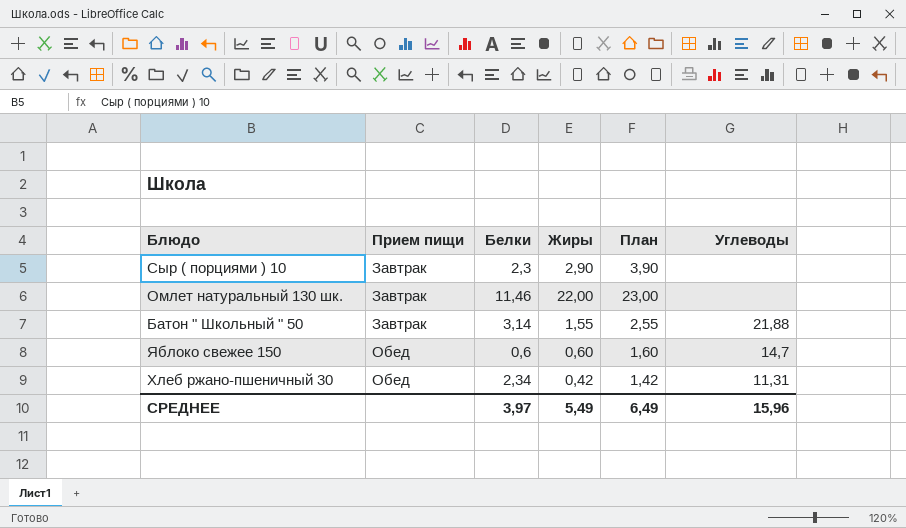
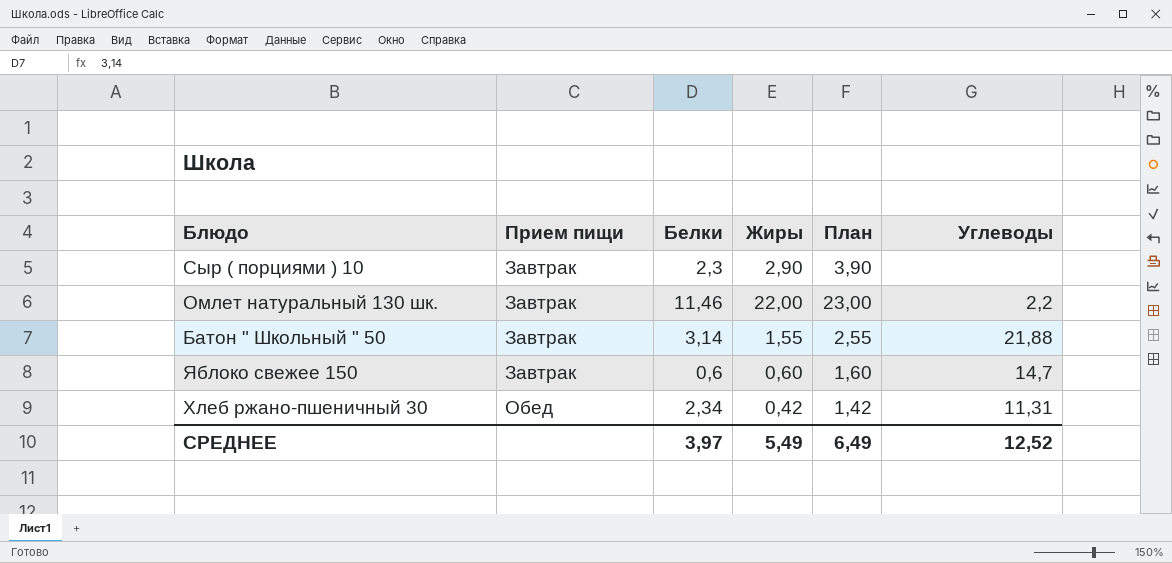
Омлет натуральный 130 шк. | Углеводы: none -> 2,2
Яблоко свежее 150 | Прием пищи: Обед -> Завтрак
СРЕДНЕЕ | Углеводы: 15,96 -> 12,52

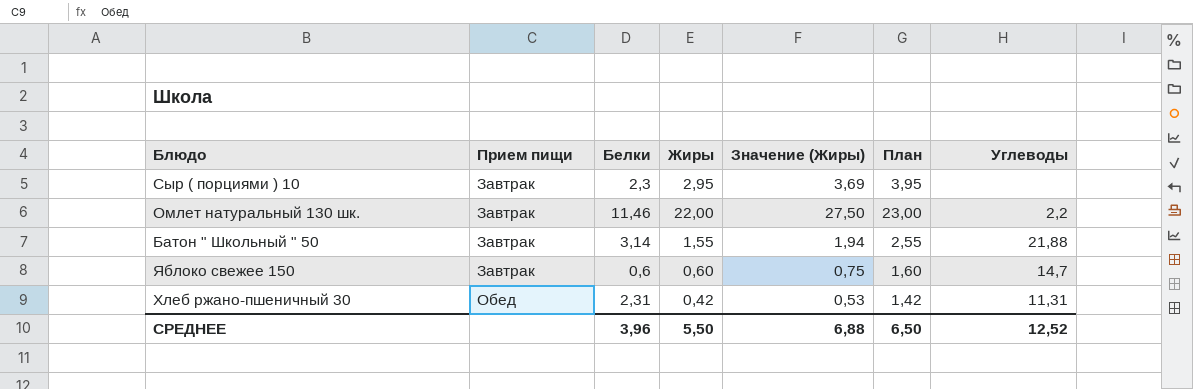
column Значение (Жиры) | formula: none -> [Жиры] * 1,25
Сыр ( порциями ) 10 | Жиры: 2,90 -> 2,95
Сыр ( порциями ) 10 | План: 3,90 -> 3,95
Хлеб ржано-пшеничный 30 | Белки: 2,34 -> 2,31
СРЕДНЕЕ | Белки: 3,97 -> 3,96
СРЕДНЕЕ | Жиры: 5,49 -> 5,50
СРЕДНЕЕ | План: 6,49 -> 6,50

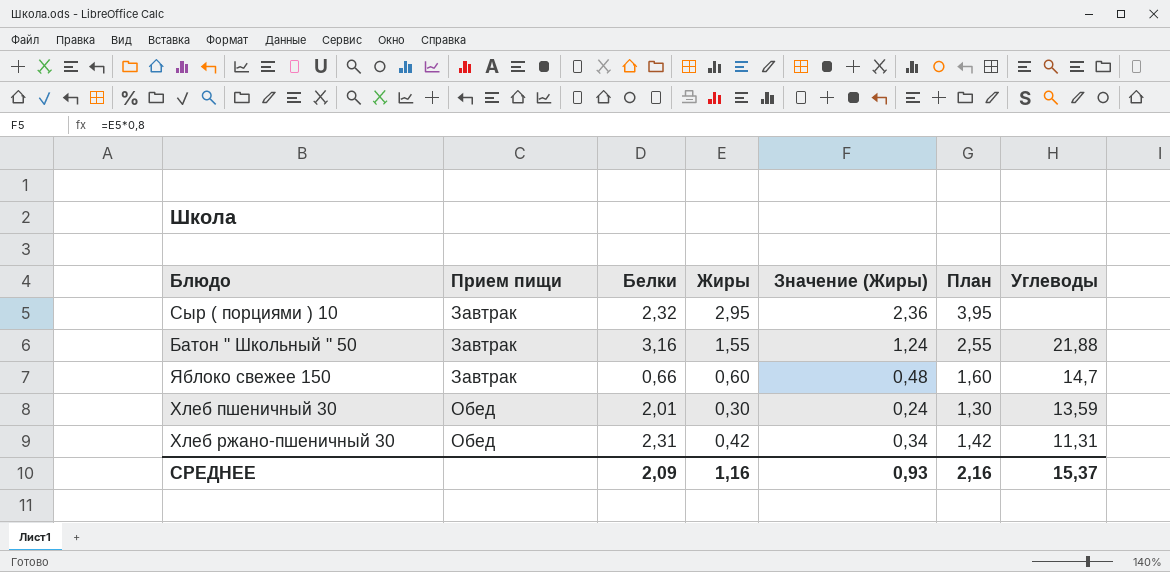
column Значение (Жиры) | formula: [Жиры] * 1,25 -> [Жиры] * 0,8
row Омлет натуральный 130 шк.: Завтрак | 11,46 | 22,00 | 27,50 | 23,00 | 2,2 -> none
Сыр ( порциями ) 10 | Белки: 2,3 -> 2,32
Батон " Школьный " 50 | Белки: 3,14 -> 3,16
Яблоко свежее 150 | Белки: 0,6 -> 0,66
row Хлеб пшеничный 30: none -> Обед | 2,01 | 0,30 | 0,24 | 1,30 | 13,59
СРЕДНЕЕ | Белки: 3,96 -> 2,09
СРЕДНЕЕ | Жиры: 5,50 -> 1,16
СРЕДНЕЕ | Значение (Жиры): 6,88 -> 0,93
СРЕДНЕЕ | План: 6,50 -> 2,16
СРЕДНЕЕ | Углеводы: 12,52 -> 15,37

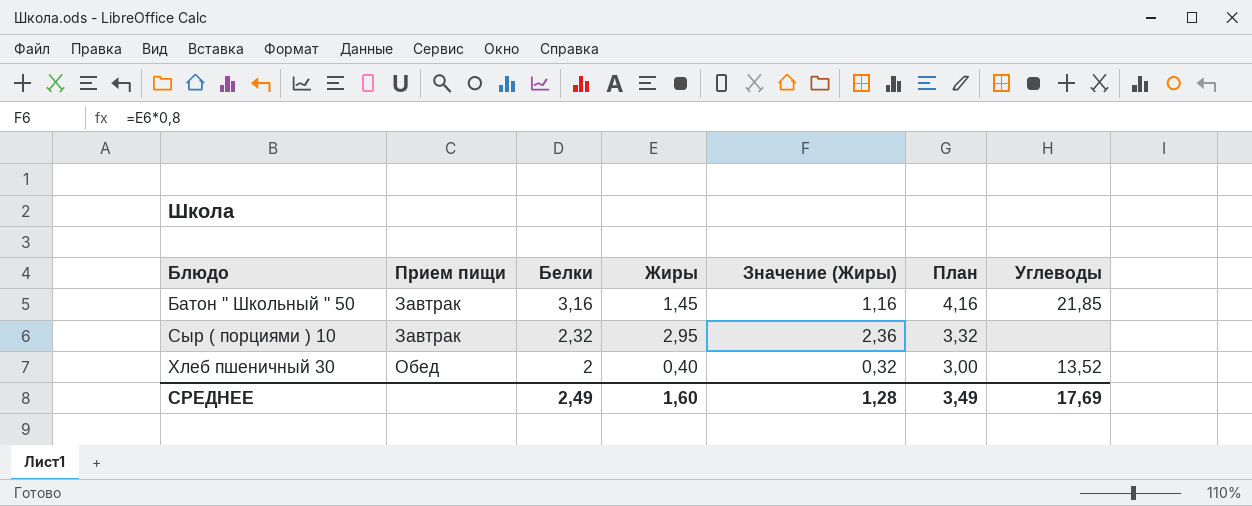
row order: Прием пищи ascending -> Блюдо ascending
column План | formula: [Жиры] + 1 -> [Белки] + 1
row Яблоко свежее 150: Завтрак | 0,66 | 0,60 | 0,48 | 1,60 | 14,7 -> none
row Хлеб ржано-пшеничный 30: Обед | 2,31 | 0,42 | 0,34 | 1,42 | 11,31 -> none
Батон " Школьный " 50 | Жиры: 1,55 -> 1,45
Батон " Школьный " 50 | Значение (Жиры): 1,24 -> 1,16
Батон " Школьный " 50 | Углеводы: 21,88 -> 21,85
Хлеб пшеничный 30 | Белки: 2,01 -> 2
Хлеб пшеничный 30 | Жиры: 0,30 -> 0,40
Хлеб пшеничный 30 | Значение (Жиры): 0,24 -> 0,32
Хлеб пшеничный 30 | Углеводы: 13,59 -> 13,52
СРЕДНЕЕ | Белки: 2,09 -> 2,49
СРЕДНЕЕ | Жиры: 1,16 -> 1,60
СРЕДНЕЕ | Значение (Жиры): 0,93 -> 1,28
СРЕДНЕЕ | План: 2,16 -> 3,49
СРЕДНЕЕ | Углеводы: 15,37 -> 17,69

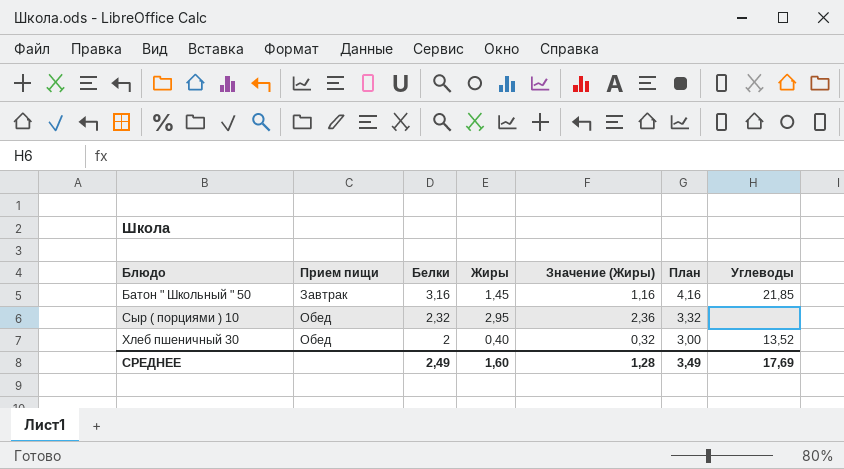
Сыр ( порциями ) 10 | Прием пищи: Завтрак -> Обед

